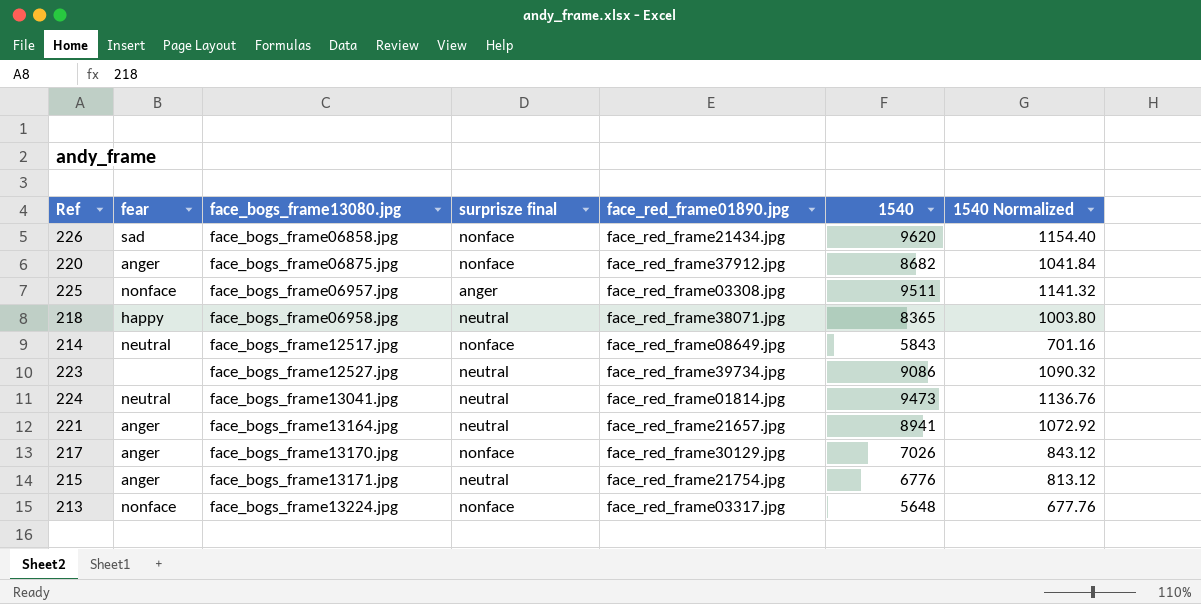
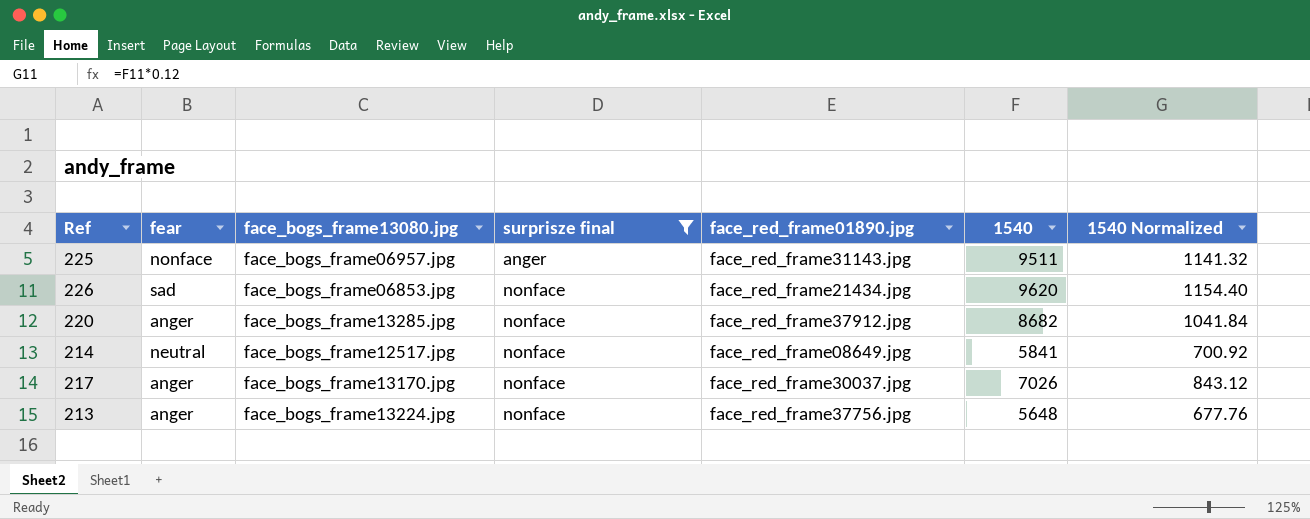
filter: none -> surprisze final != neutral
row order: face_bogs_frame13080.jpg ascending -> surprisze final ascending
225 | face_red_frame01890.jpg: face_red_frame03308.jpg -> face_red_frame31143.jpg
226 | face_bogs_frame13080.jpg: face_bogs_frame06858.jpg -> face_bogs_frame06853.jpg
220 | face_bogs_frame13080.jpg: face_bogs_frame06875.jpg -> face_bogs_frame13285.jpg
214 | 1540: 5843 -> 5841
214 | 1540 Normalized: 701.16 -> 700.92
217 | face_red_frame01890.jpg: face_red_frame30129.jpg -> face_red_frame30037.jpg
213 | fear: nonface -> anger
213 | face_red_frame01890.jpg: face_red_frame03317.jpg -> face_red_frame37756.jpg

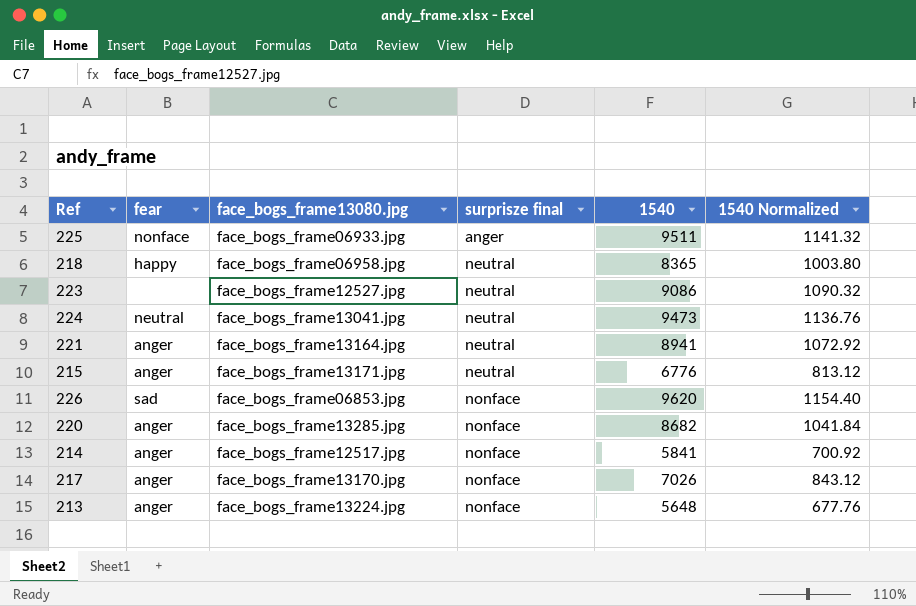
filter: surprisze final != neutral -> none
column face_red_frame01890.jpg | position: 5 -> none
225 | face_bogs_frame13080.jpg: face_bogs_frame06957.jpg -> face_bogs_frame06933.jpg
214 | fear: neutral -> anger

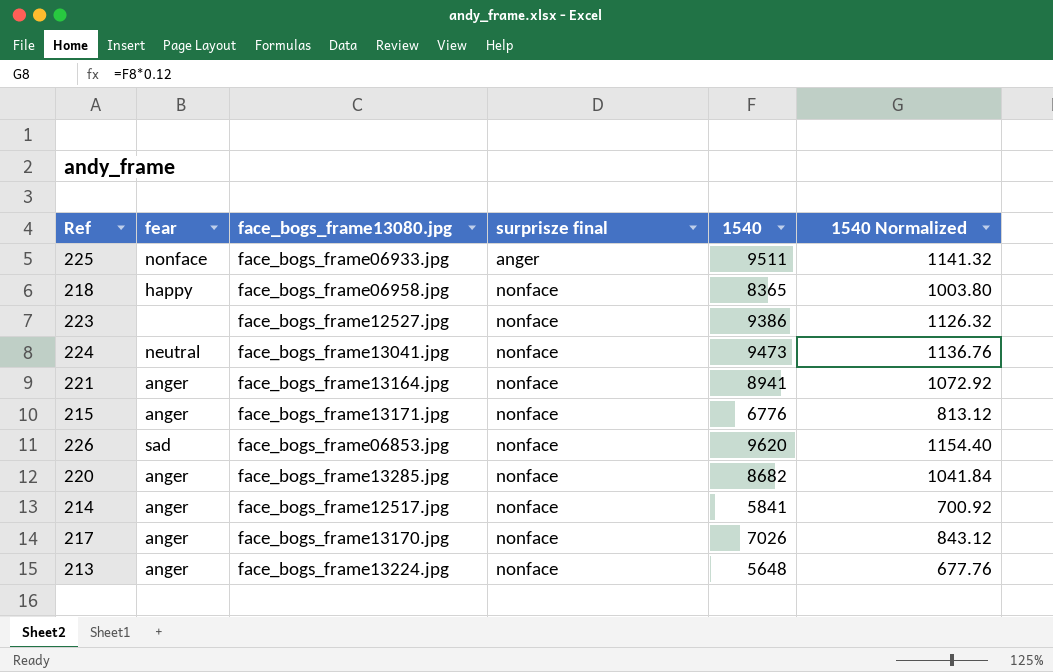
218 | surprisze final: neutral -> nonface
223 | surprisze final: neutral -> nonface
223 | 1540: 9086 -> 9386
223 | 1540 Normalized: 1090.32 -> 1126.32
224 | surprisze final: neutral -> nonface
221 | surprisze final: neutral -> nonface
215 | surprisze final: neutral -> nonface

